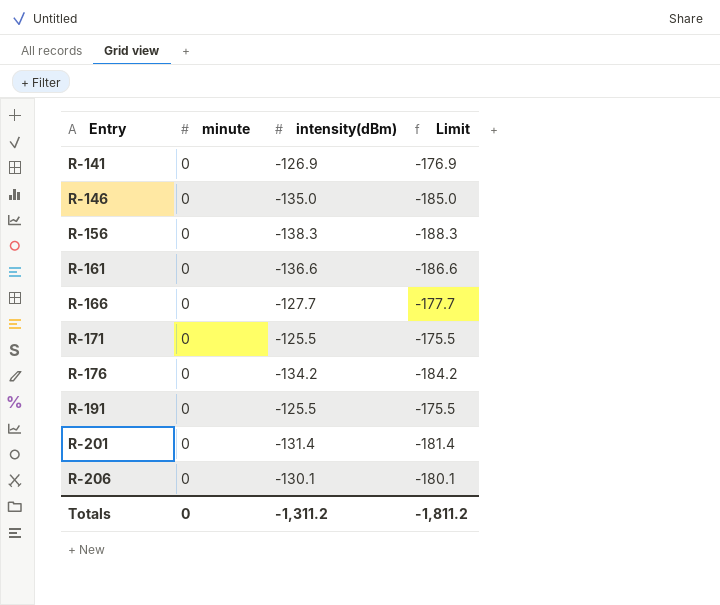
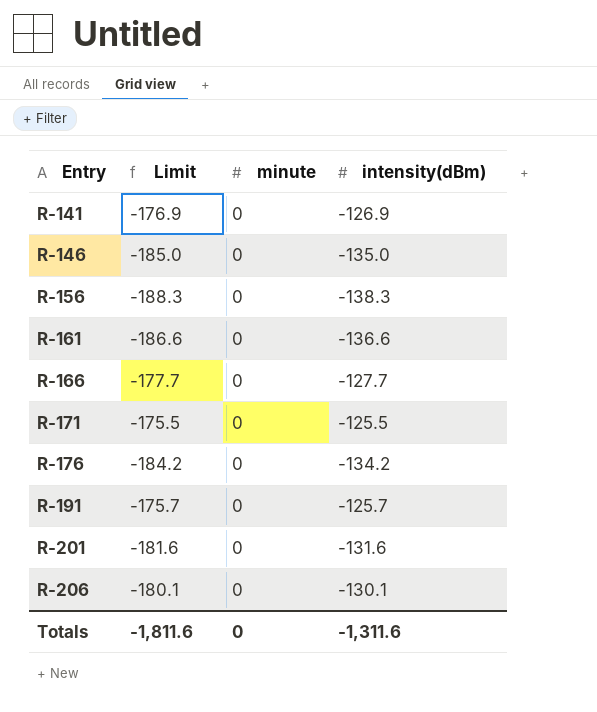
column Limit | position: 4 -> 2
R-191 | Limit: -175.5 -> -175.7
R-191 | intensity(dBm): -125.5 -> -125.7
R-201 | Limit: -181.4 -> -181.6
R-201 | intensity(dBm): -131.4 -> -131.6
Totals | Limit: -1,811.2 -> -1,811.6
Totals | intensity(dBm): -1,311.2 -> -1,311.6

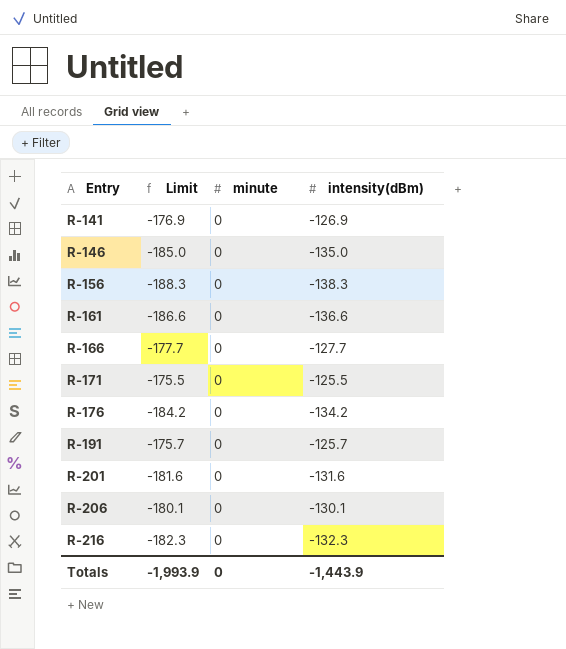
row R-216: none -> -182.3 | 0 | -132.3
Totals | Limit: -1,811.6 -> -1,993.9
Totals | intensity(dBm): -1,311.6 -> -1,443.9

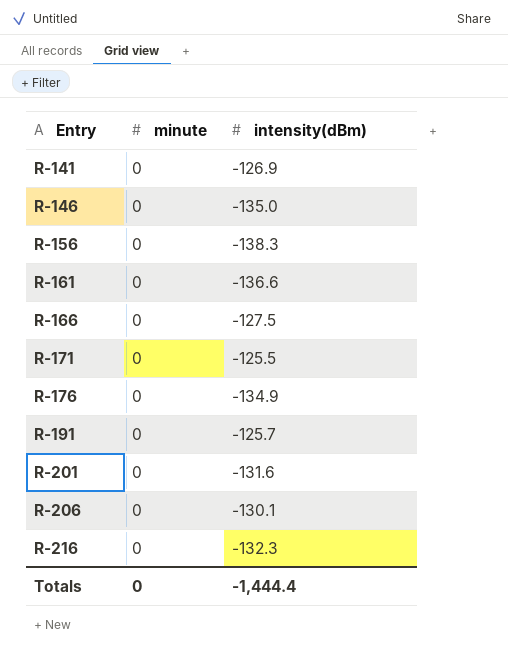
column Limit | formula: [intensity(dBm)] - 50 -> none
R-166 | intensity(dBm): -127.7 -> -127.5
R-176 | intensity(dBm): -134.2 -> -134.9
Totals | intensity(dBm): -1,443.9 -> -1,444.4

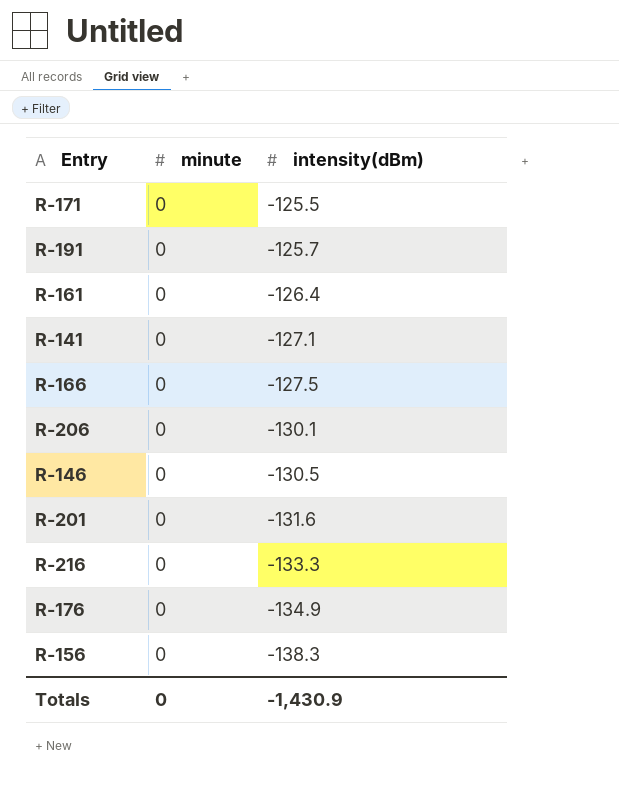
row order: Entry ascending -> intensity(dBm) descending
R-161 | intensity(dBm): -136.6 -> -126.4
R-141 | intensity(dBm): -126.9 -> -127.1
R-146 | intensity(dBm): -135.0 -> -130.5
R-216 | intensity(dBm): -132.3 -> -133.3
Totals | intensity(dBm): -1,444.4 -> -1,430.9

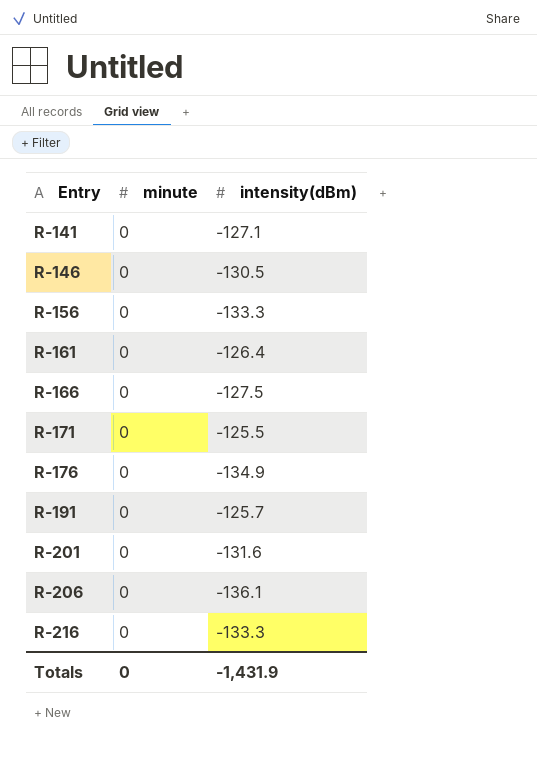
row order: intensity(dBm) descending -> Entry ascending
R-156 | intensity(dBm): -138.3 -> -133.3
R-206 | intensity(dBm): -130.1 -> -136.1
Totals | intensity(dBm): -1,430.9 -> -1,431.9

